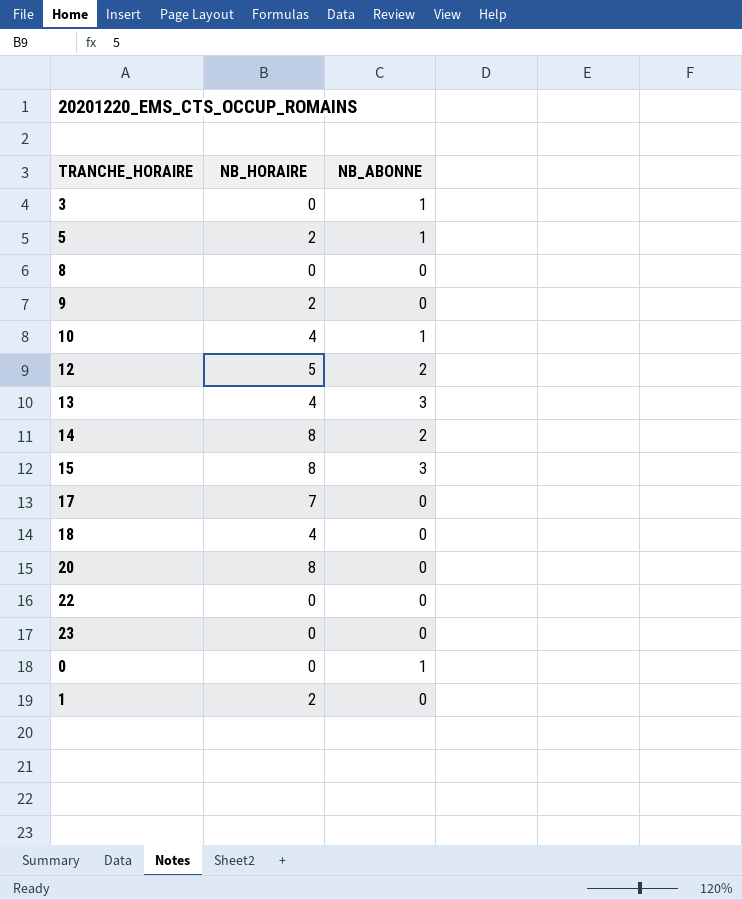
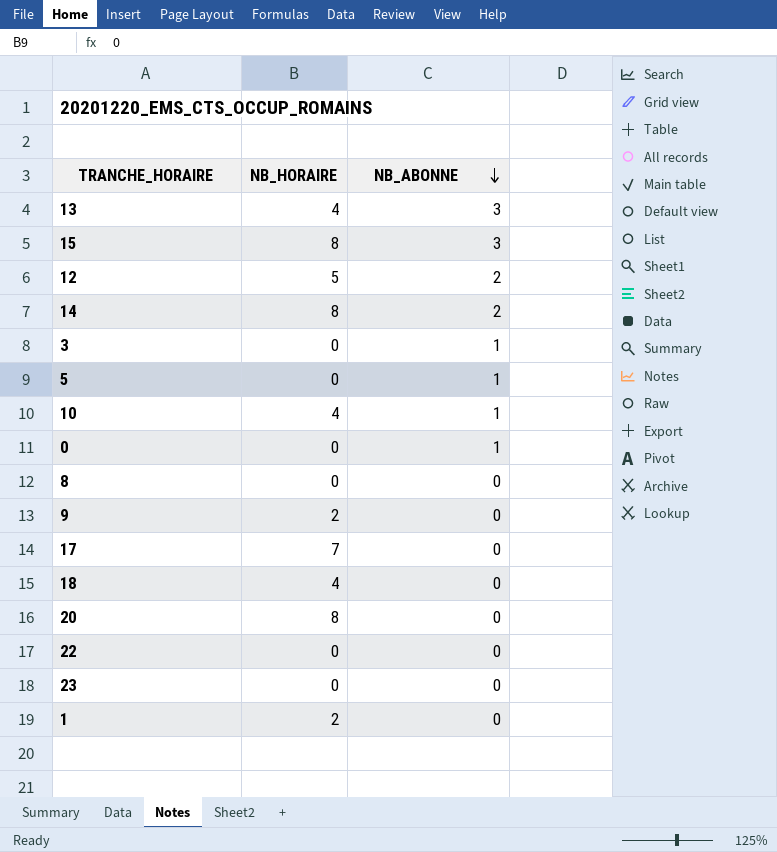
row order: none -> NB_ABONNE descending
5 | NB_HORAIRE: 2 -> 0

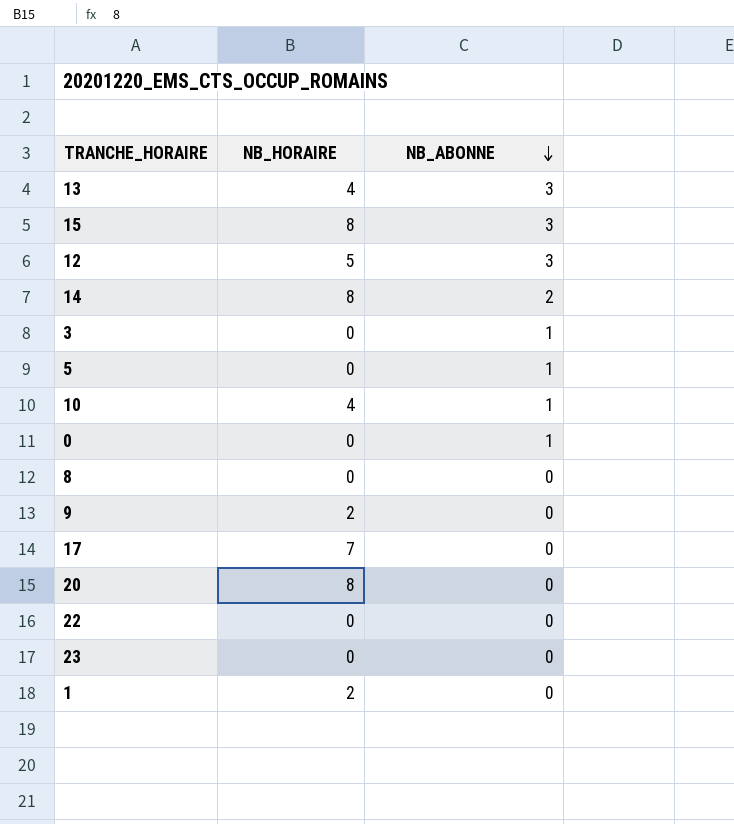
row 18: 4 | 0 -> none
12 | NB_ABONNE: 2 -> 3

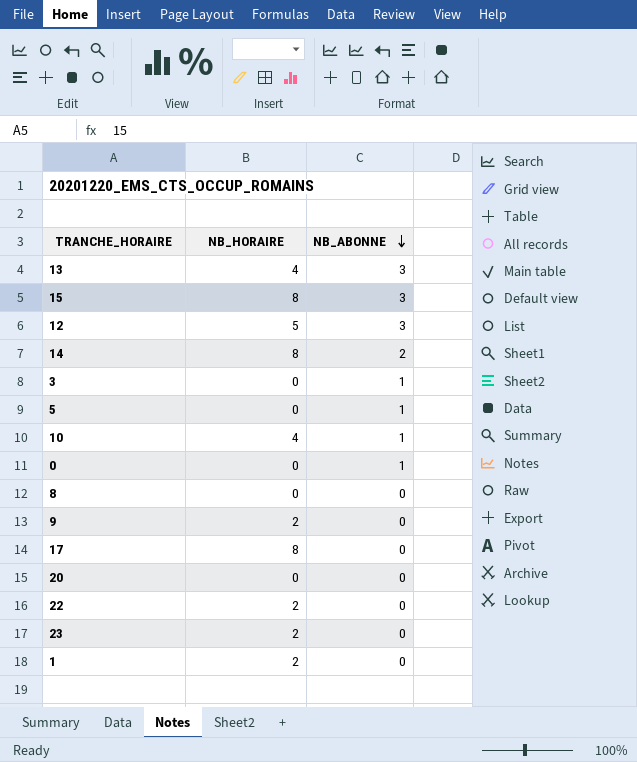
17 | NB_HORAIRE: 7 -> 8
20 | NB_HORAIRE: 8 -> 0
22 | NB_HORAIRE: 0 -> 2
23 | NB_HORAIRE: 0 -> 2

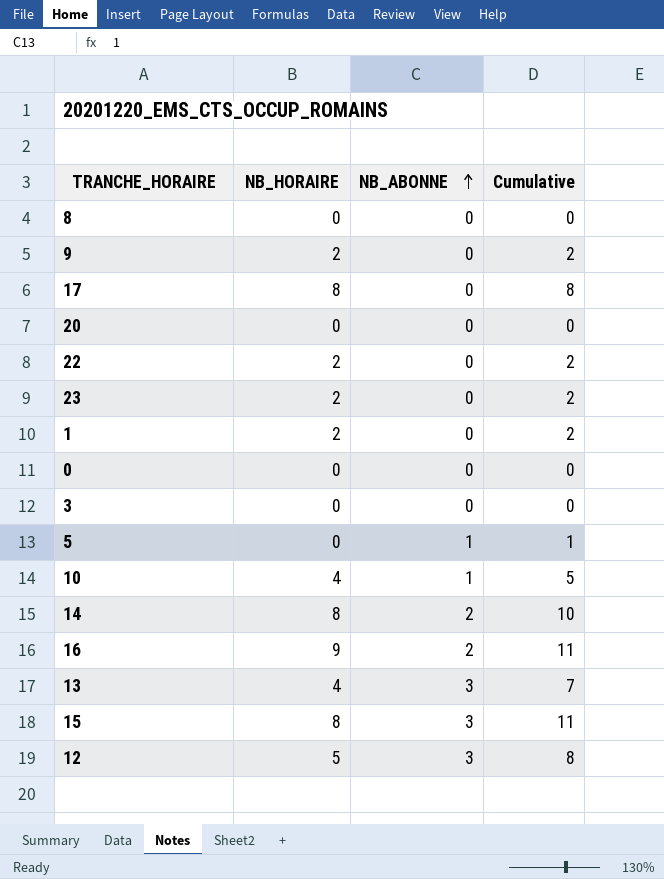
row order: NB_ABONNE descending -> NB_ABONNE ascending
column Cumulative | formula: none -> [NB_HORAIRE] + [NB_ABONNE]
0 | NB_ABONNE: 1 -> 0
3 | NB_ABONNE: 1 -> 0
row 16: none -> 9 | 2 | 11

